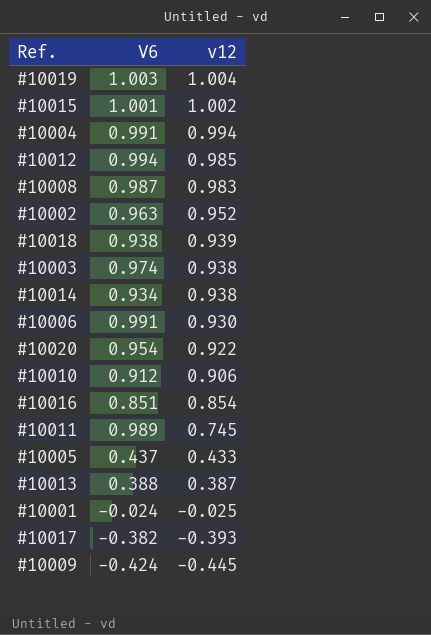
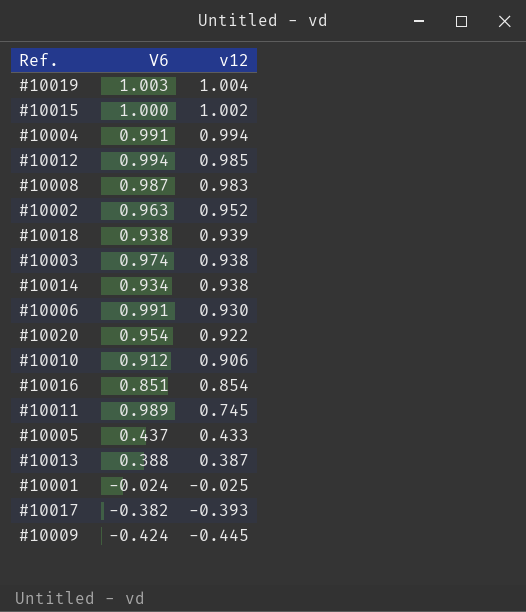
#10015 | V6: 1.001 -> 1.000

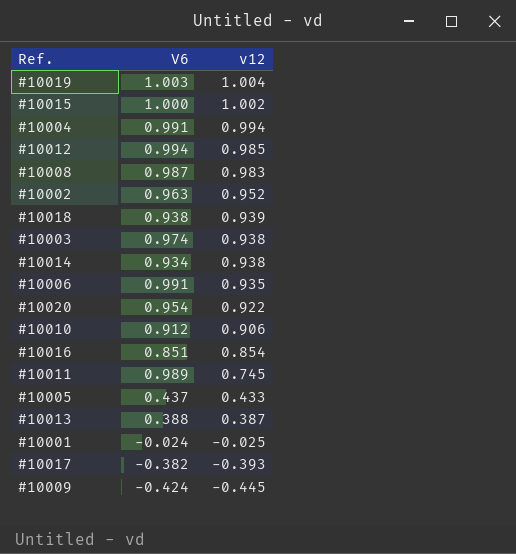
#10006 | v12: 0.930 -> 0.935

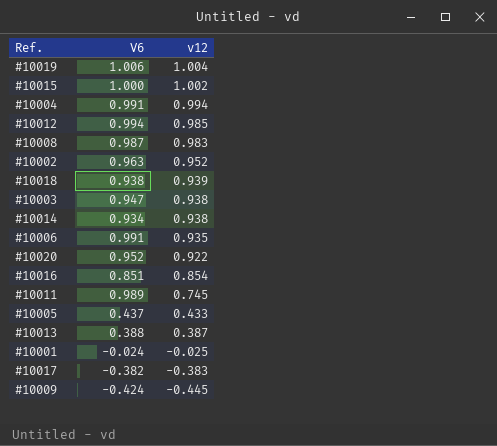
row #10010: 0.912 | 0.906 -> none
#10019 | V6: 1.003 -> 1.006
#10003 | V6: 0.974 -> 0.947
#10020 | V6: 0.954 -> 0.952
#10017 | v12: -0.393 -> -0.383

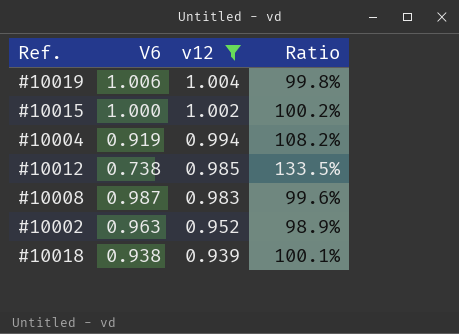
filter: none -> v12 >= 0.939
column Ratio | formula: none -> [v12] / [V6]
#10004 | V6: 0.991 -> 0.919
#10012 | V6: 0.994 -> 0.738

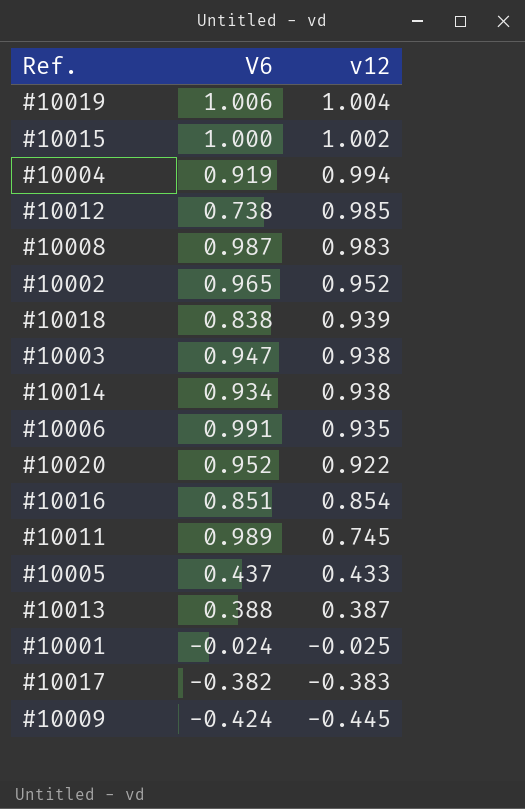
filter: v12 >= 0.939 -> none
column Ratio | formula: [v12] / [V6] -> none
#10002 | V6: 0.963 -> 0.965
#10018 | V6: 0.938 -> 0.838

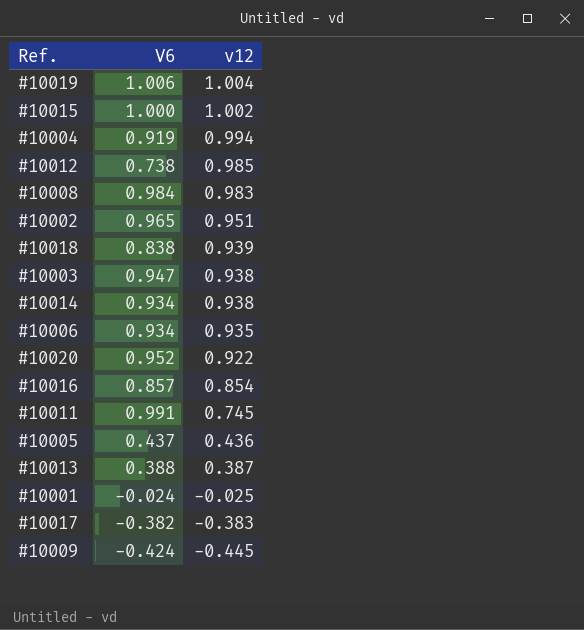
#10008 | V6: 0.987 -> 0.984
#10002 | v12: 0.952 -> 0.951
#10006 | V6: 0.991 -> 0.934
#10016 | V6: 0.851 -> 0.857
#10011 | V6: 0.989 -> 0.991
#10005 | v12: 0.433 -> 0.436

